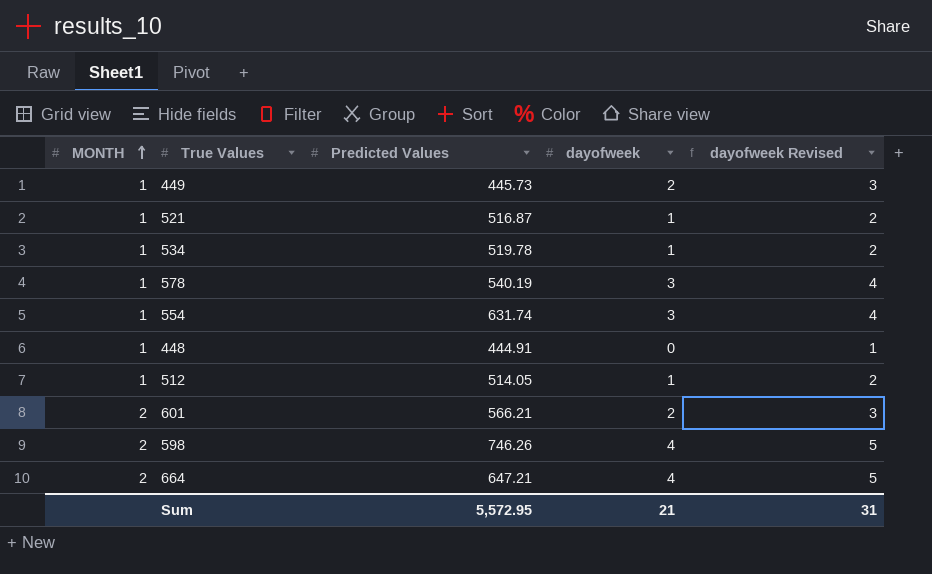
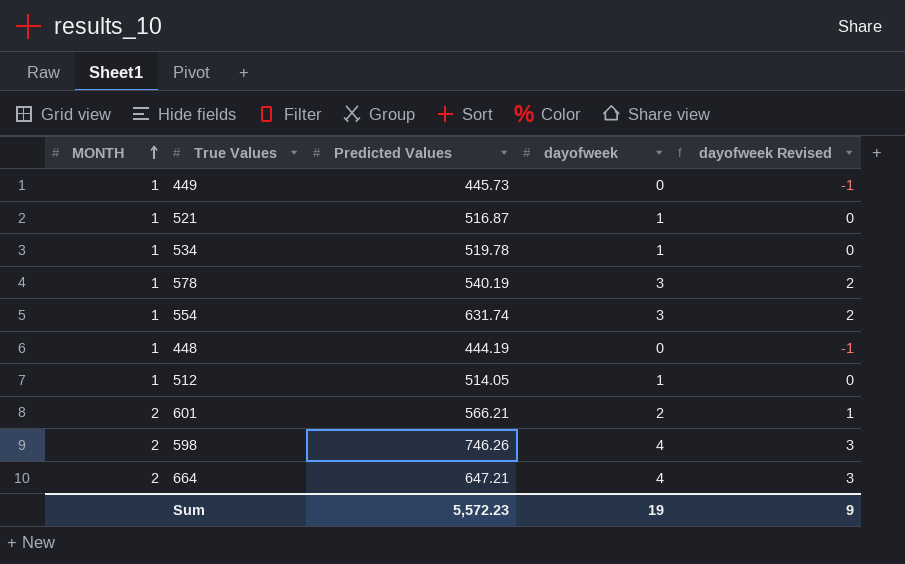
column dayofweek Revised | formula: [dayofweek] + 1 -> [dayofweek] - 1
449 | dayofweek: 2 -> 0
448 | Predicted Values: 444.91 -> 444.19
Sum | Predicted Values: 5,572.95 -> 5,572.23
Sum | dayofweek: 21 -> 19
Sum | dayofweek Revised: 31 -> 9

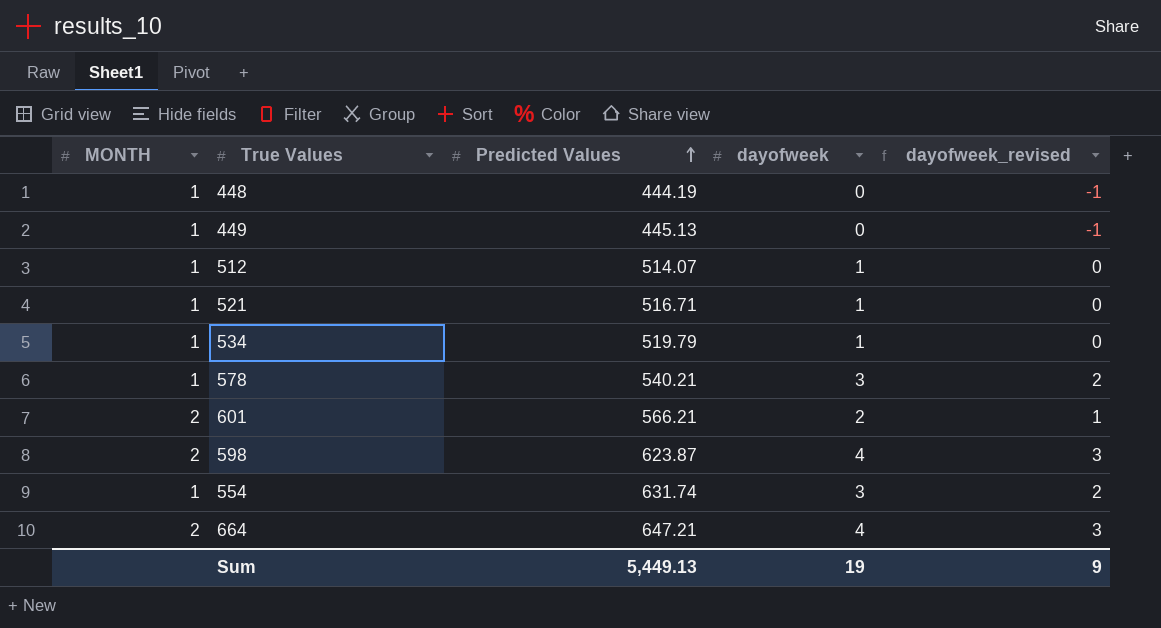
row order: MONTH ascending -> Predicted Values ascending
column name: dayofweek Revised -> dayofweek_revised
449 | Predicted Values: 445.73 -> 445.13
512 | Predicted Values: 514.05 -> 514.07
521 | Predicted Values: 516.87 -> 516.71
534 | Predicted Values: 519.78 -> 519.79
578 | Predicted Values: 540.19 -> 540.21
598 | Predicted Values: 746.26 -> 623.87
Sum | Predicted Values: 5,572.23 -> 5,449.13

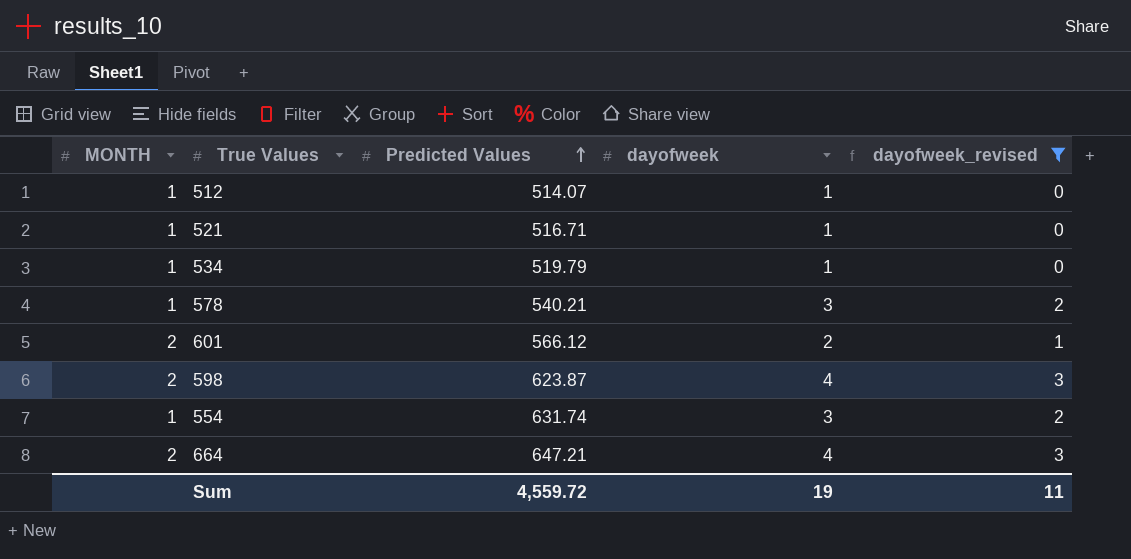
filter: none -> dayofweek_revised != -1
601 | Predicted Values: 566.21 -> 566.12
Sum | Predicted Values: 5,449.13 -> 4,559.72
Sum | dayofweek_revised: 9 -> 11

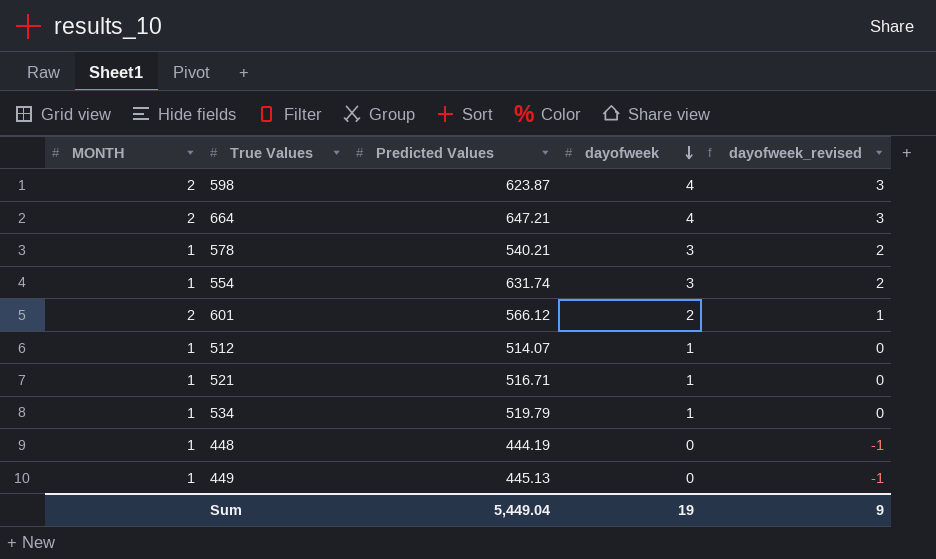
filter: dayofweek_revised != -1 -> none
row order: Predicted Values ascending -> dayofweek descending
Sum | Predicted Values: 4,559.72 -> 5,449.04
Sum | dayofweek_revised: 11 -> 9

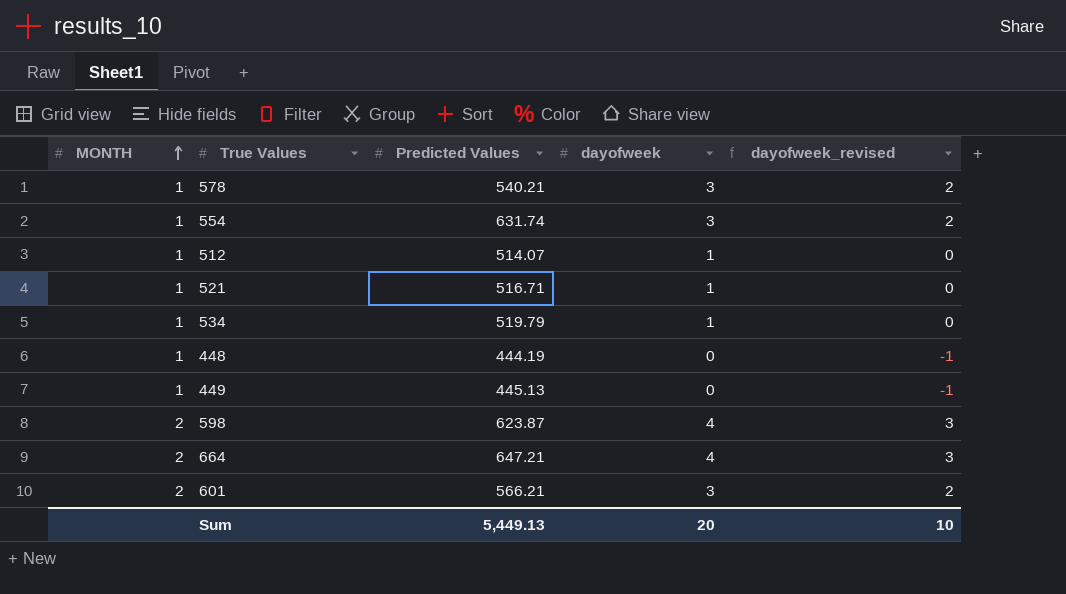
row order: dayofweek descending -> MONTH ascending
601 | Predicted Values: 566.12 -> 566.21
601 | dayofweek: 2 -> 3
601 | dayofweek_revised: 1 -> 2
Sum | Predicted Values: 5,449.04 -> 5,449.13
Sum | dayofweek: 19 -> 20
Sum | dayofweek_revised: 9 -> 10

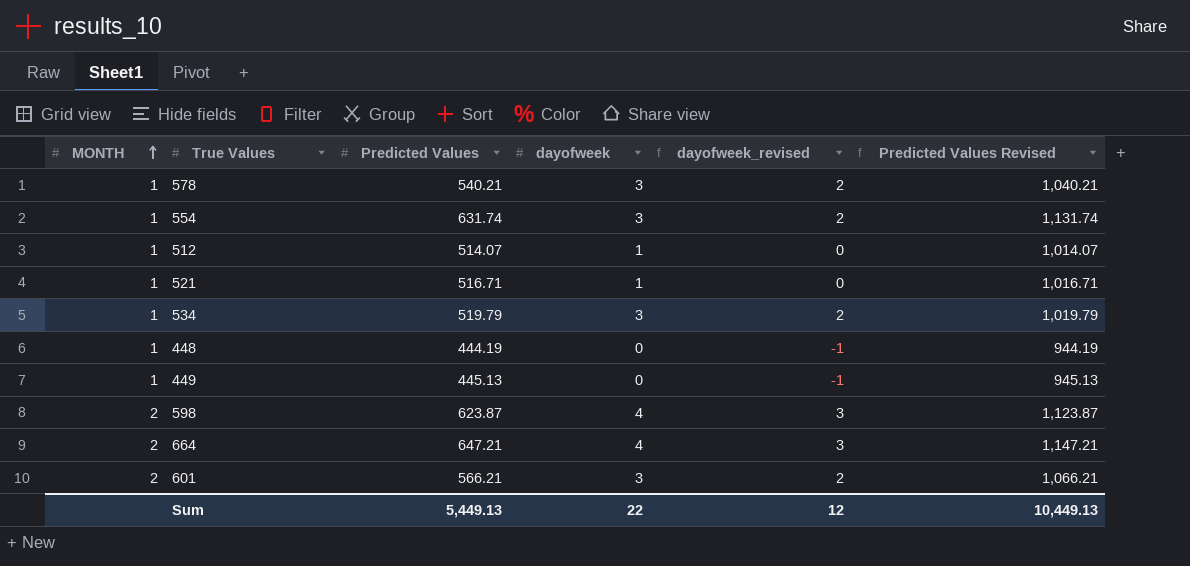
column Predicted Values Revised | formula: none -> [Predicted Values] + 500
534 | dayofweek: 1 -> 3
534 | dayofweek_revised: 0 -> 2
Sum | dayofweek: 20 -> 22
Sum | dayofweek_revised: 10 -> 12

